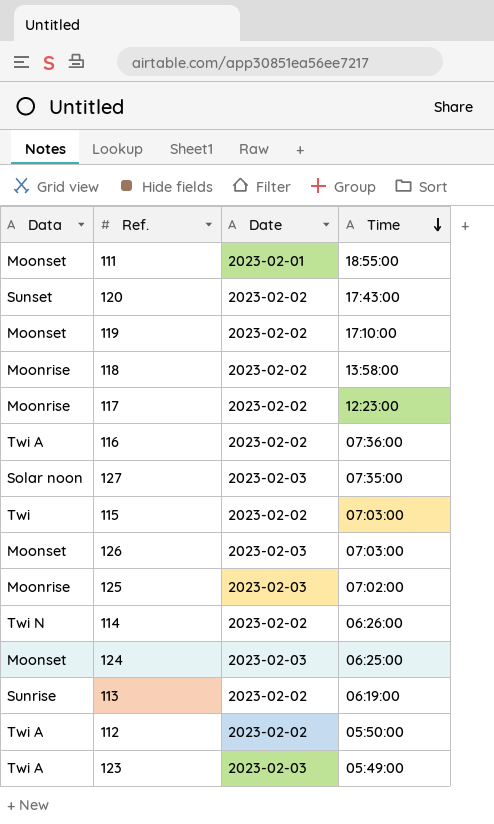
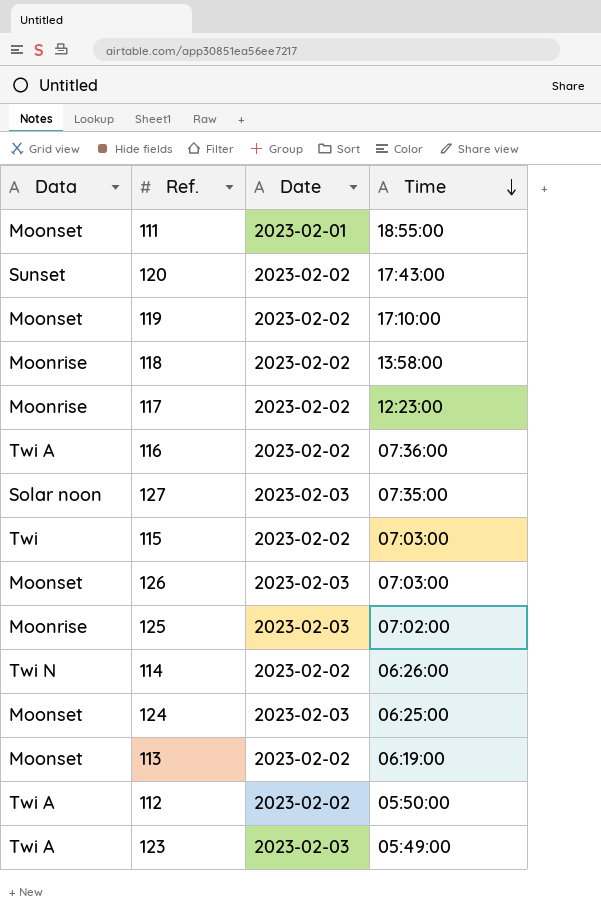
113 | Data: Sunrise -> Moonset

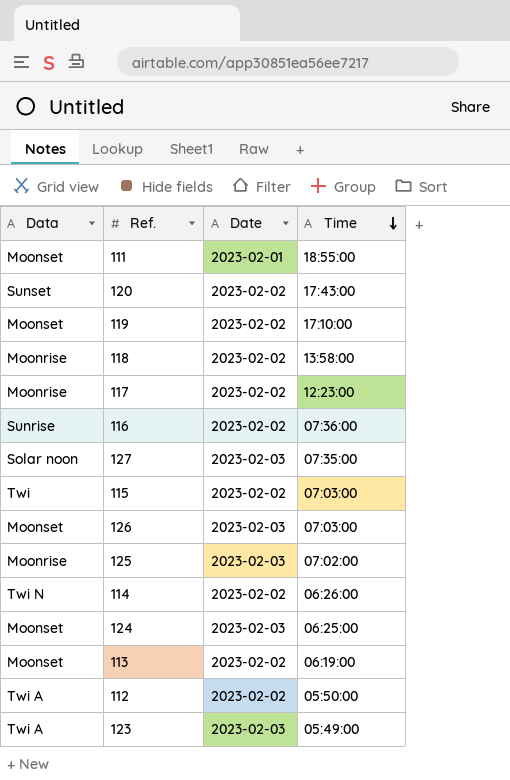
116 | Data: Twi A -> Sunrise

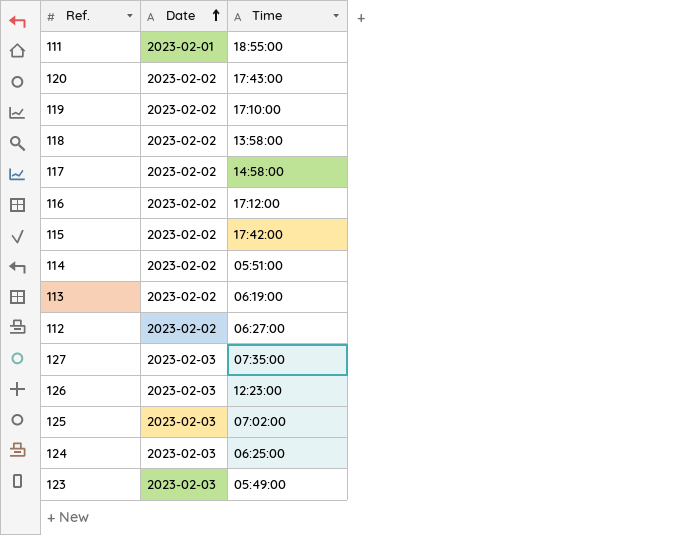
row order: Time descending -> Date ascending
column Data | position: 1 -> none
117 | Time: 12:23:00 -> 14:58:00
116 | Time: 07:36:00 -> 17:12:00
115 | Time: 07:03:00 -> 17:42:00
114 | Time: 06:26:00 -> 05:51:00
112 | Time: 05:50:00 -> 06:27:00
126 | Time: 07:03:00 -> 12:23:00

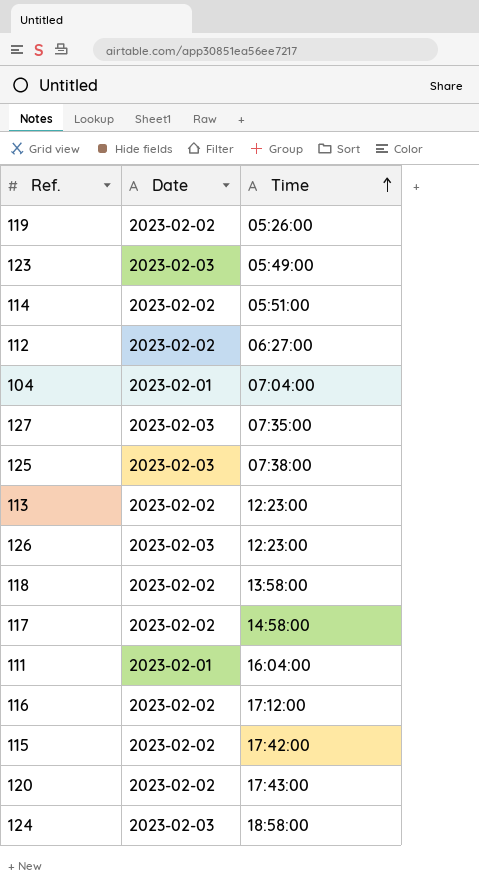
row order: Date ascending -> Time ascending
119 | Time: 17:10:00 -> 05:26:00
row 104: none -> 2023-02-01 | 07:04:00
125 | Time: 07:02:00 -> 07:38:00
113 | Time: 06:19:00 -> 12:23:00
111 | Time: 18:55:00 -> 16:04:00
124 | Time: 06:25:00 -> 18:58:00

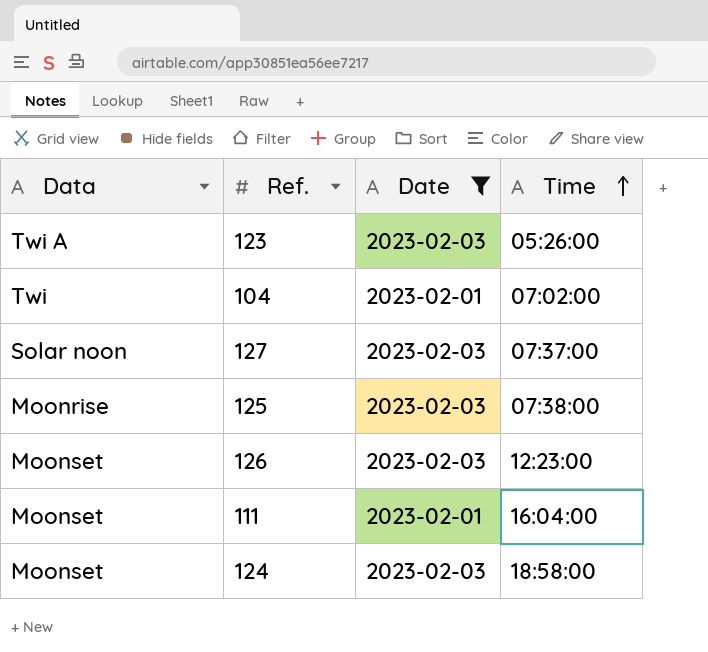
filter: none -> Date != 2023-02-02
column Data | position: none -> 1
123 | Time: 05:49:00 -> 05:26:00
104 | Time: 07:04:00 -> 07:02:00
127 | Time: 07:35:00 -> 07:37:00

